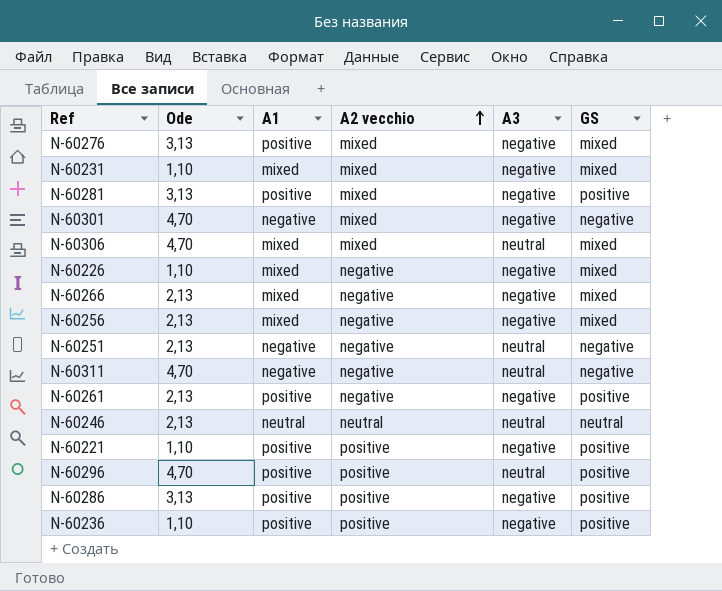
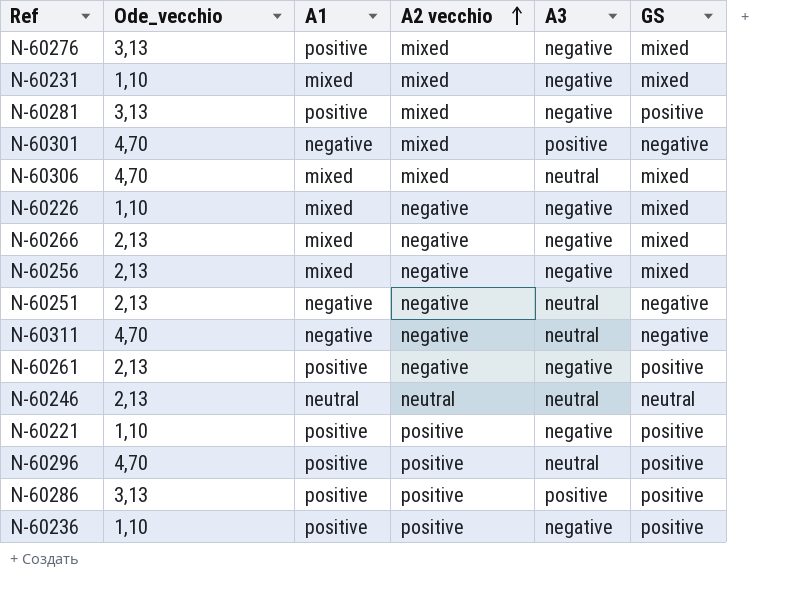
column name: Ode -> Ode_vecchio
N-60301 | A3: negative -> positive
N-60286 | A3: negative -> positive

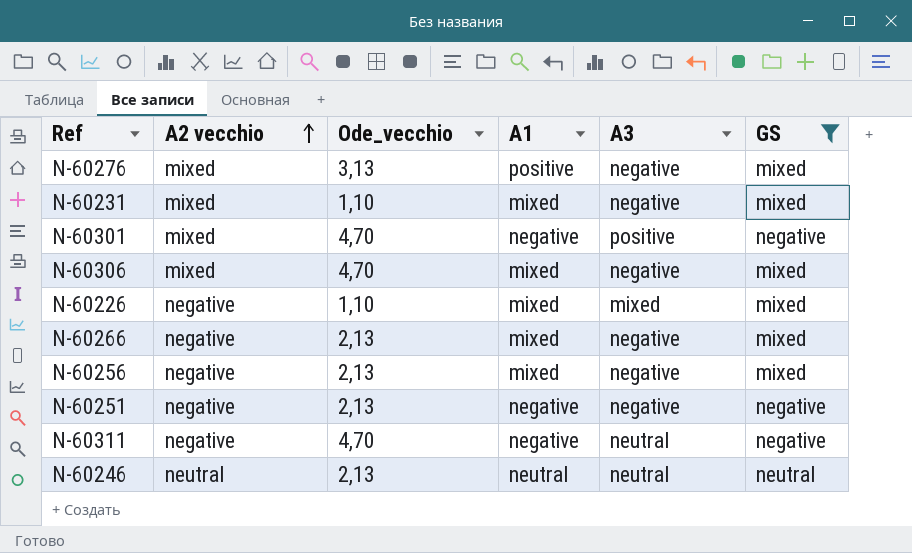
filter: none -> GS != positive
column A2 vecchio | position: 4 -> 2
N-60306 | A3: neutral -> negative
N-60226 | A3: negative -> mixed
N-60251 | A3: neutral -> negative

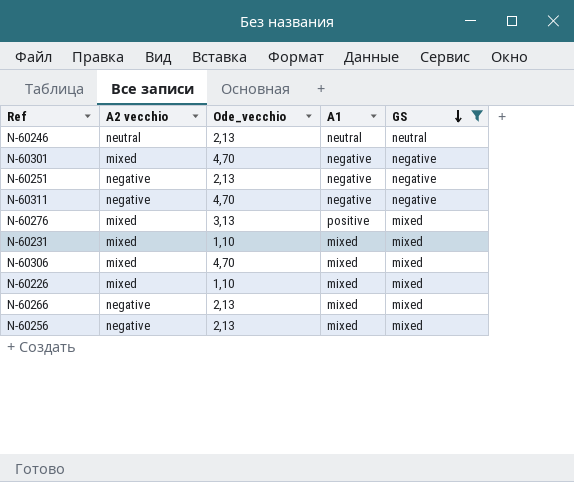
row order: A2 vecchio ascending -> GS descending
column A3 | position: 5 -> none
N-60226 | A2 vecchio: negative -> mixed

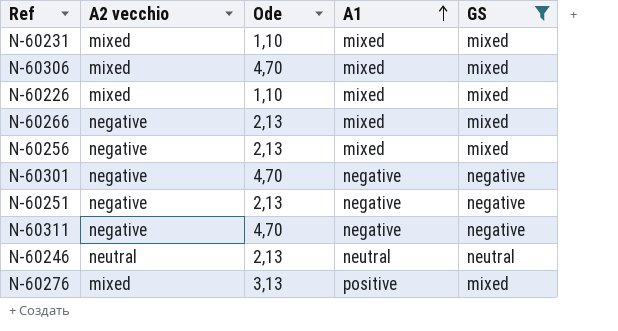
row order: GS descending -> A1 ascending
column name: Ode_vecchio -> Ode
N-60301 | A2 vecchio: mixed -> negative

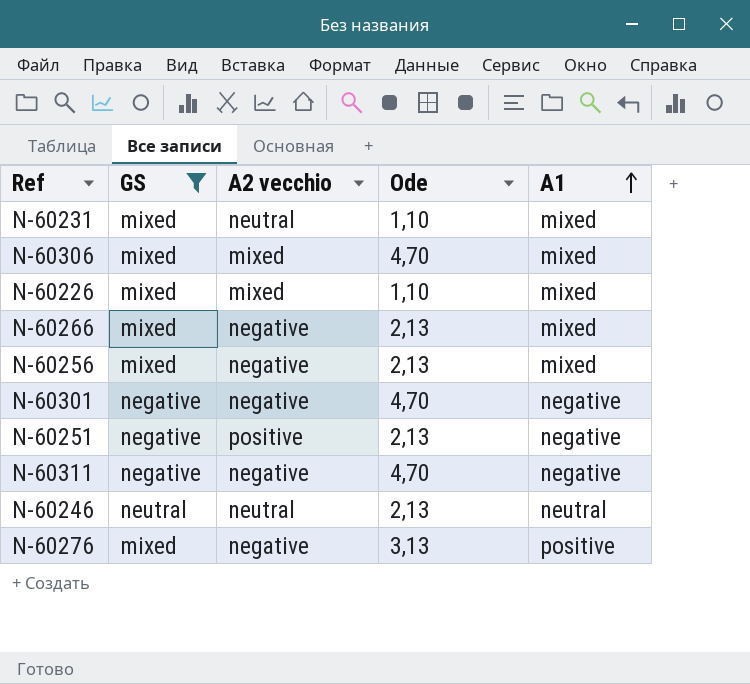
column GS | position: 5 -> 2
N-60231 | A2 vecchio: mixed -> neutral
N-60251 | A2 vecchio: negative -> positive
N-60276 | A2 vecchio: mixed -> negative

